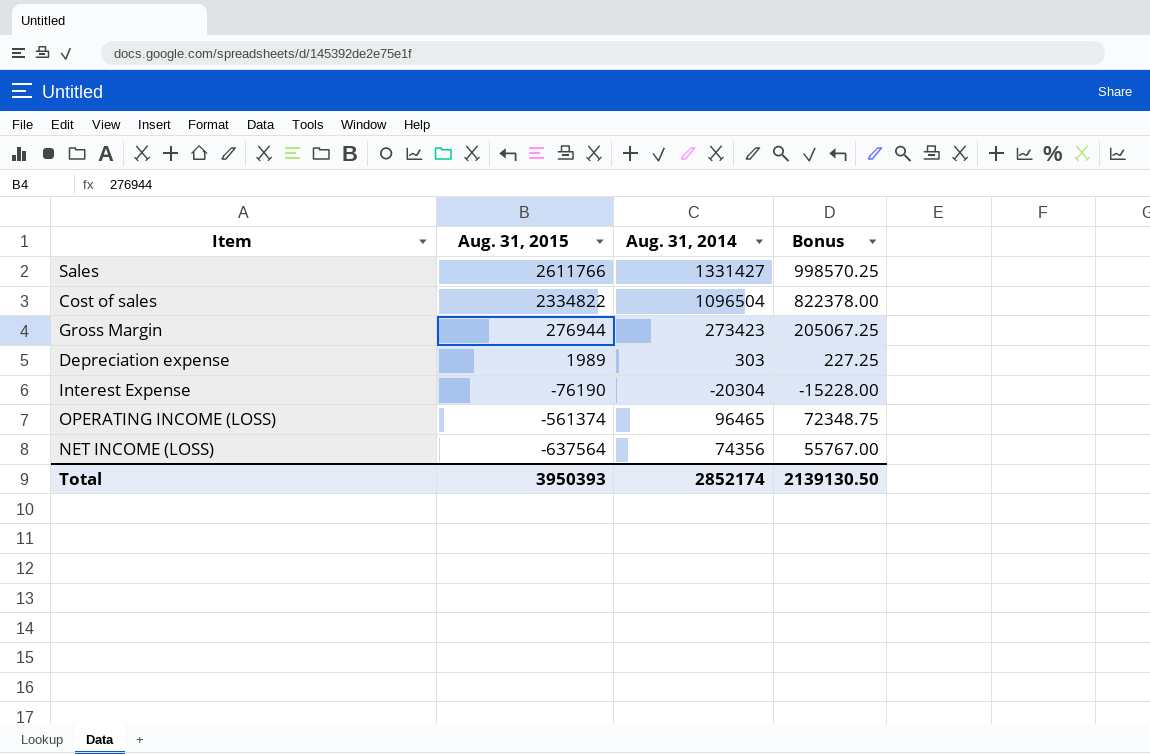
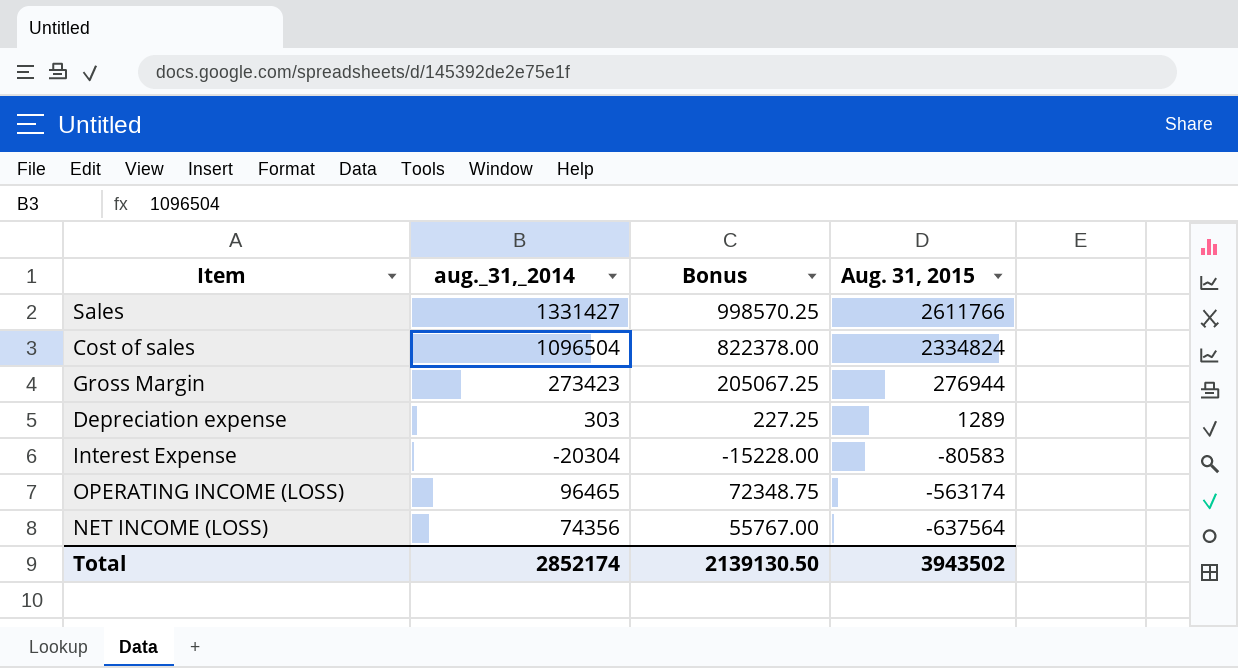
column name: Aug. 31, 2014 -> aug._31,_2014
column Aug. 31, 2015 | position: 2 -> 4
Cost of sales | Aug. 31, 2015: 2334822 -> 2334824
Depreciation expense | Aug. 31, 2015: 1989 -> 1289
Interest Expense | Aug. 31, 2015: -76190 -> -80583
OPERATING INCOME (LOSS) | Aug. 31, 2015: -561374 -> -563174
Total | Aug. 31, 2015: 3950393 -> 3943502

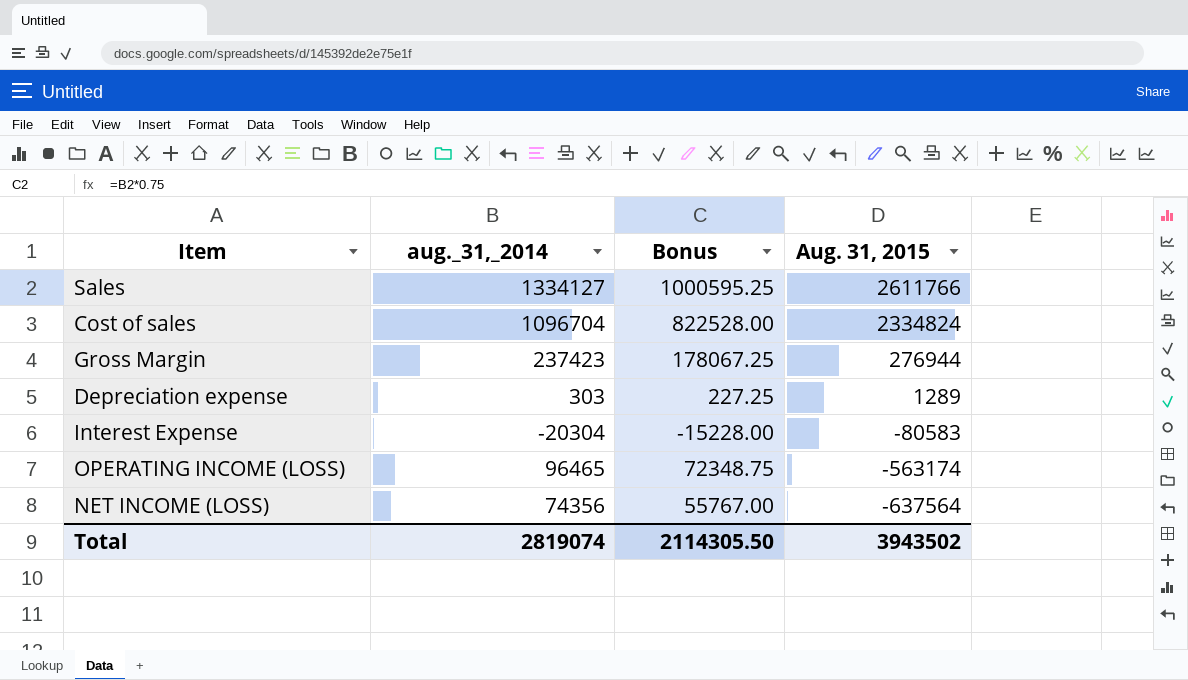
Sales | aug._31,_2014: 1331427 -> 1334127
Sales | Bonus: 998570.25 -> 1000595.25
Cost of sales | aug._31,_2014: 1096504 -> 1096704
Cost of sales | Bonus: 822378.00 -> 822528.00
Gross Margin | aug._31,_2014: 273423 -> 237423
Gross Margin | Bonus: 205067.25 -> 178067.25
Total | aug._31,_2014: 2852174 -> 2819074
Total | Bonus: 2139130.50 -> 2114305.50

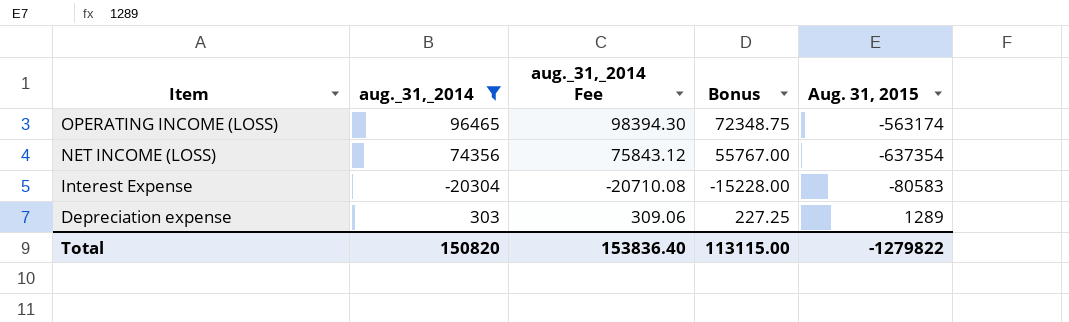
filter: none -> aug._31,_2014 <= 96465
row order: Aug. 31, 2015 descending -> Item descending
column aug._31,_2014 Fee | formula: none -> [aug._31,_2014] * 1.02
NET INCOME (LOSS) | Aug. 31, 2015: -637564 -> -637354
Total | aug._31,_2014: 2819074 -> 150820
Total | Bonus: 2114305.50 -> 113115.00
Total | Aug. 31, 2015: 3943502 -> -1279822

